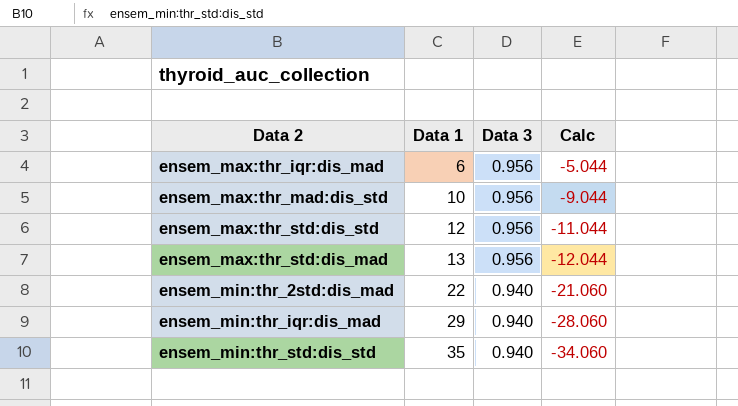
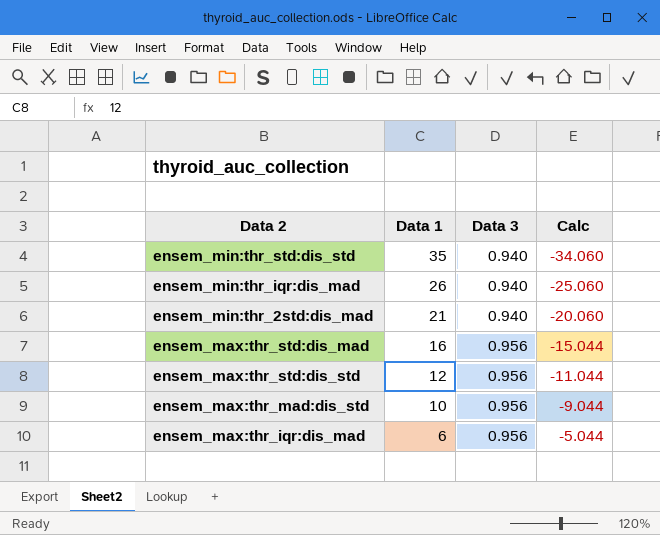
row order: Data 1 ascending -> Data 1 descending
ensem_min:thr_iqr:dis_mad | Data 1: 29 -> 26
ensem_min:thr_iqr:dis_mad | Calc: -28.060 -> -25.060
ensem_min:thr_2std:dis_mad | Data 1: 22 -> 21
ensem_min:thr_2std:dis_mad | Calc: -21.060 -> -20.060
ensem_max:thr_std:dis_mad | Data 1: 13 -> 16
ensem_max:thr_std:dis_mad | Calc: -12.044 -> -15.044

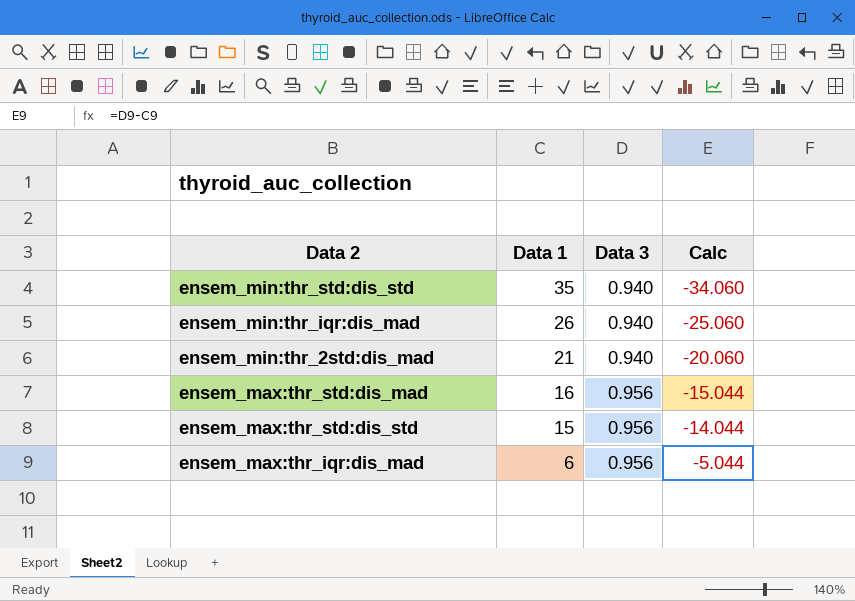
row ensem_max:thr_mad:dis_std: 10 | 0.956 | -9.044 -> none
ensem_max:thr_std:dis_std | Data 1: 12 -> 15
ensem_max:thr_std:dis_std | Calc: -11.044 -> -14.044

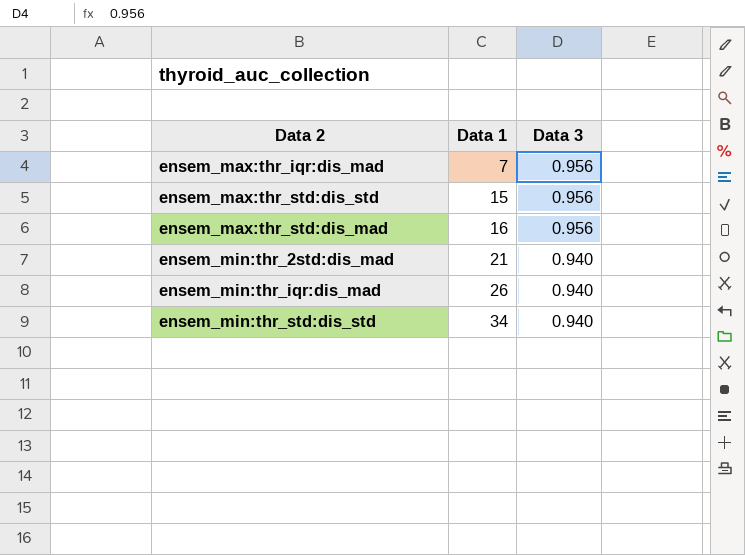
row order: Data 1 descending -> Data 1 ascending
column Calc | formula: [Data 3] - [Data 1] -> none
ensem_max:thr_iqr:dis_mad | Data 1: 6 -> 7
ensem_min:thr_std:dis_std | Data 1: 35 -> 34

